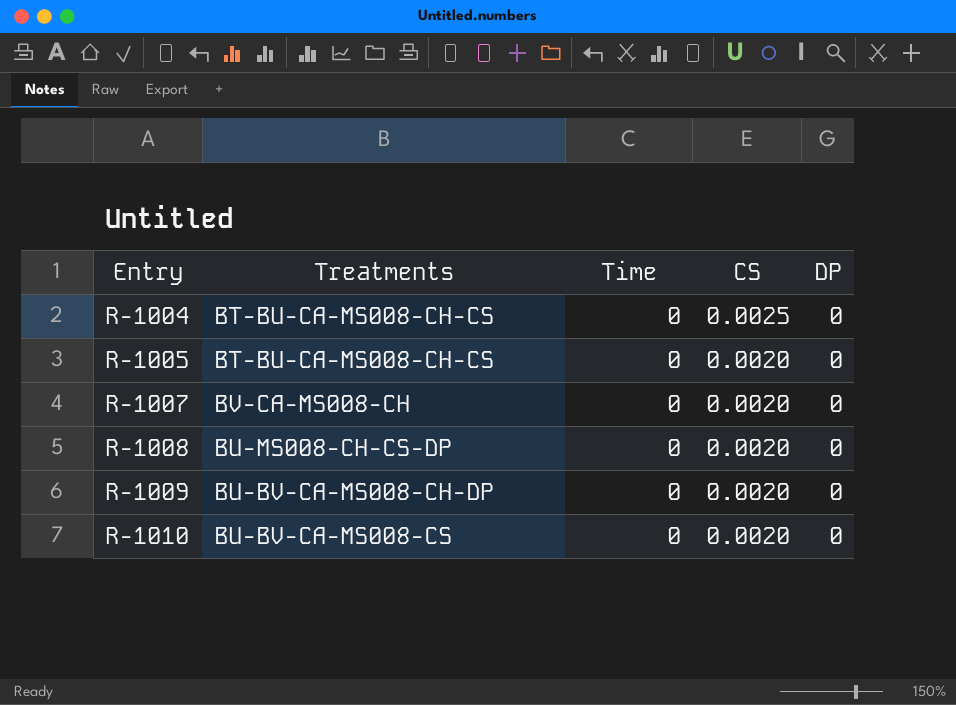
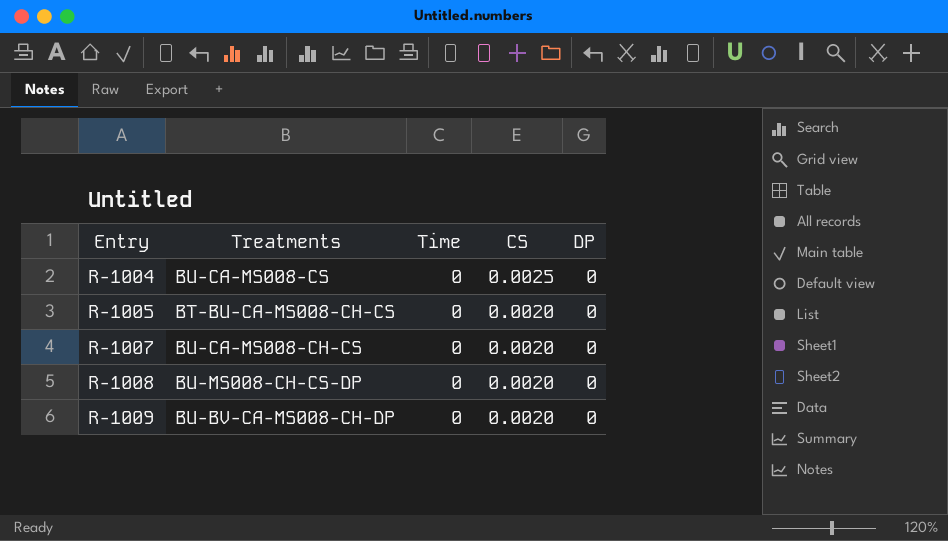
row R-1010: BU-BV-CA-MS008-CS | 0 | 0.0020 | 0 -> none
R-1004 | Treatments: BT-BU-CA-MS008-CH-CS -> BU-CA-MS008-CS
R-1007 | Treatments: BV-CA-MS008-CH -> BU-CA-MS008-CH-CS

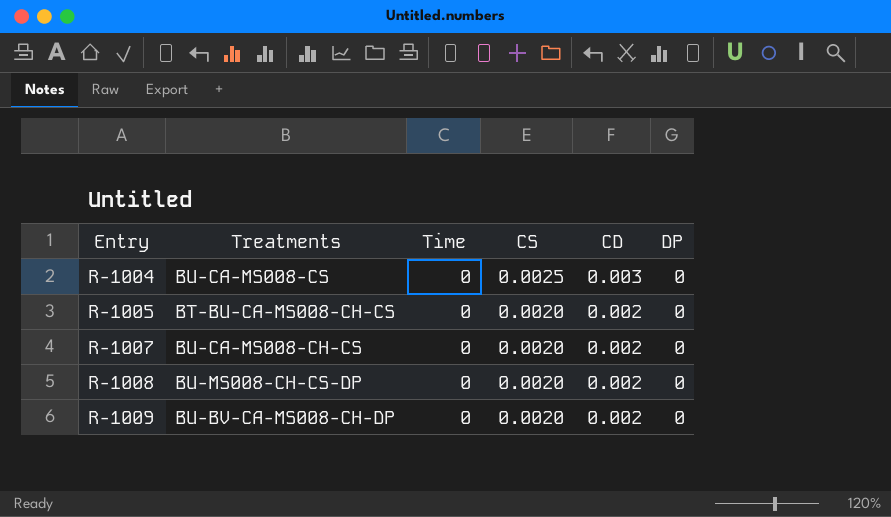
column CD | position: none -> 5

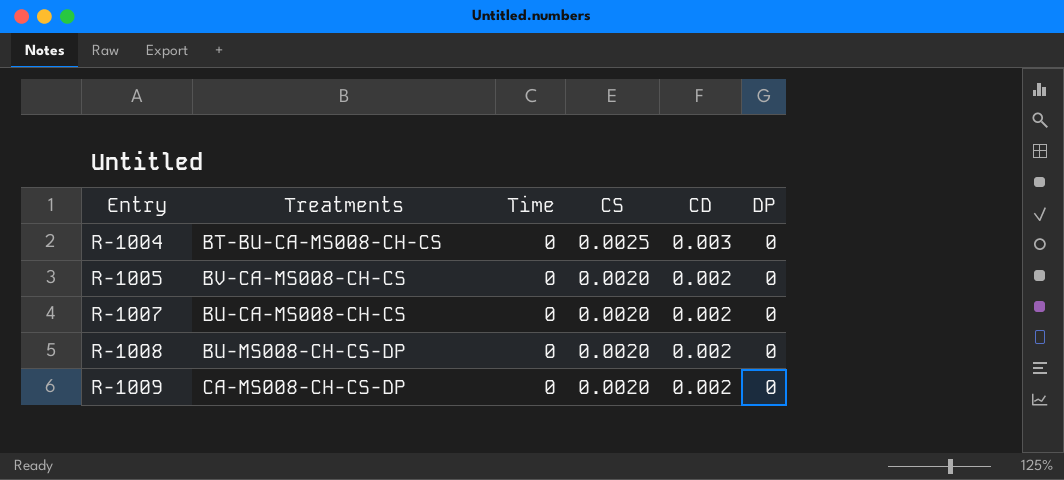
R-1004 | Treatments: BU-CA-MS008-CS -> BT-BU-CA-MS008-CH-CS
R-1005 | Treatments: BT-BU-CA-MS008-CH-CS -> BV-CA-MS008-CH-CS
R-1009 | Treatments: BU-BV-CA-MS008-CH-DP -> CA-MS008-CH-CS-DP

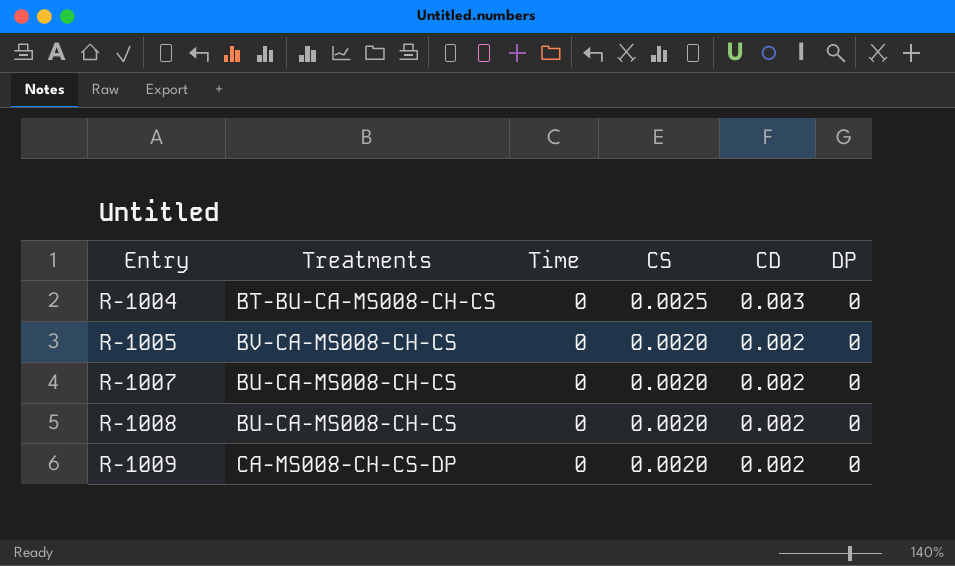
R-1008 | Treatments: BU-MS008-CH-CS-DP -> BU-CA-MS008-CH-CS

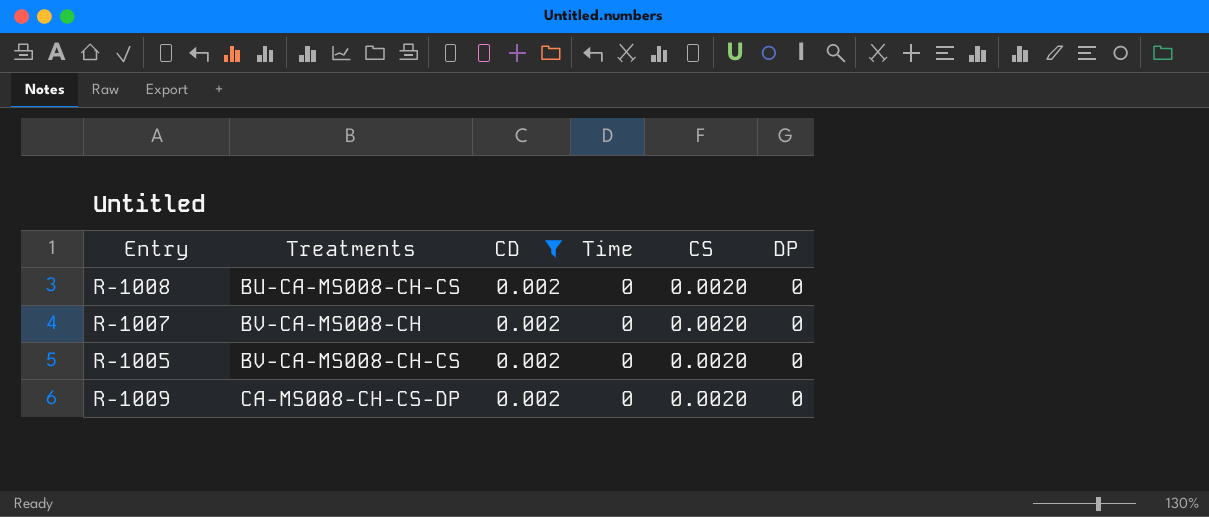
filter: none -> CD = 0.002
row order: Entry ascending -> Treatments ascending
column CD | position: 5 -> 3
R-1007 | Treatments: BU-CA-MS008-CH-CS -> BV-CA-MS008-CH

